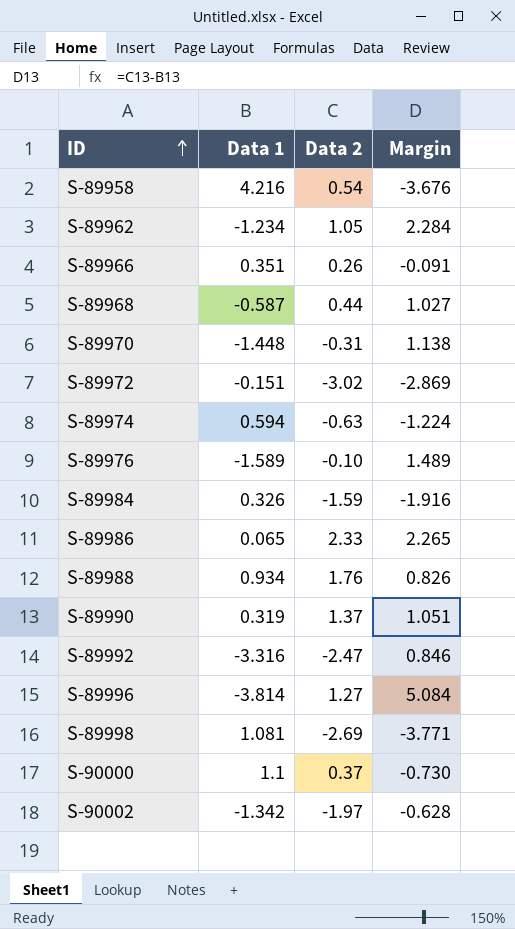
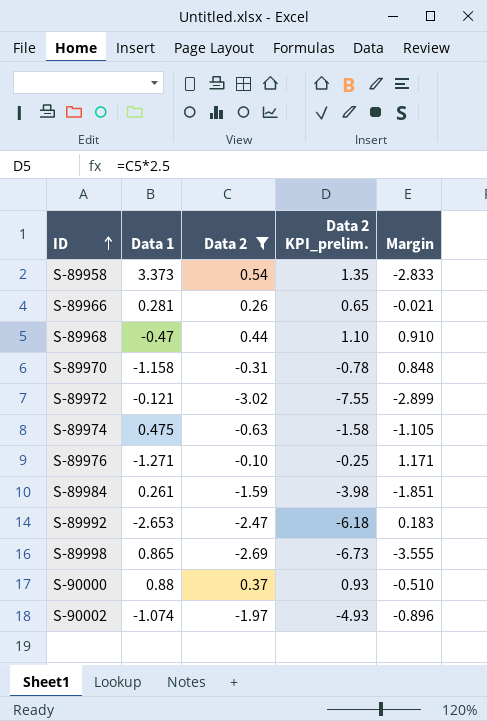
filter: none -> Data 2 <= 0.54
column Data 2 KPI_prelim. | formula: none -> [Data 2] * 2.5
S-89958 | Data 1: 4.216 -> 3.373
S-89958 | Margin: -3.676 -> -2.833
S-89966 | Data 1: 0.351 -> 0.281
S-89966 | Margin: -0.091 -> -0.021
S-89968 | Data 1: -0.587 -> -0.47
S-89968 | Margin: 1.027 -> 0.910
S-89970 | Data 1: -1.448 -> -1.158
S-89970 | Margin: 1.138 -> 0.848
S-89972 | Data 1: -0.151 -> -0.121
S-89972 | Margin: -2.869 -> -2.899
S-89974 | Data 1: 0.594 -> 0.475
S-89974 | Margin: -1.224 -> -1.105
S-89976 | Data 1: -1.589 -> -1.271
S-89976 | Margin: 1.489 -> 1.171
S-89984 | Data 1: 0.326 -> 0.261
S-89984 | Margin: -1.916 -> -1.851
S-89992 | Data 1: -3.316 -> -2.653
S-89992 | Margin: 0.846 -> 0.183
S-89998 | Data 1: 1.081 -> 0.865
S-89998 | Margin: -3.771 -> -3.555
S-90000 | Data 1: 1.1 -> 0.88
S-90000 | Margin: -0.730 -> -0.510
S-90002 | Data 1: -1.342 -> -1.074
S-90002 | Margin: -0.628 -> -0.896

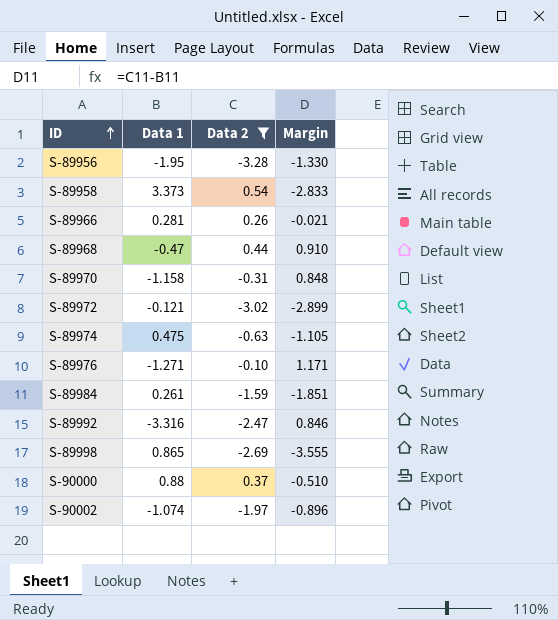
column Data 2 KPI_prelim. | formula: [Data 2] * 2.5 -> none
row S-89956: none -> -1.95 | -3.28 | -1.330
S-89992 | Data 1: -2.653 -> -3.316
S-89992 | Margin: 0.183 -> 0.846

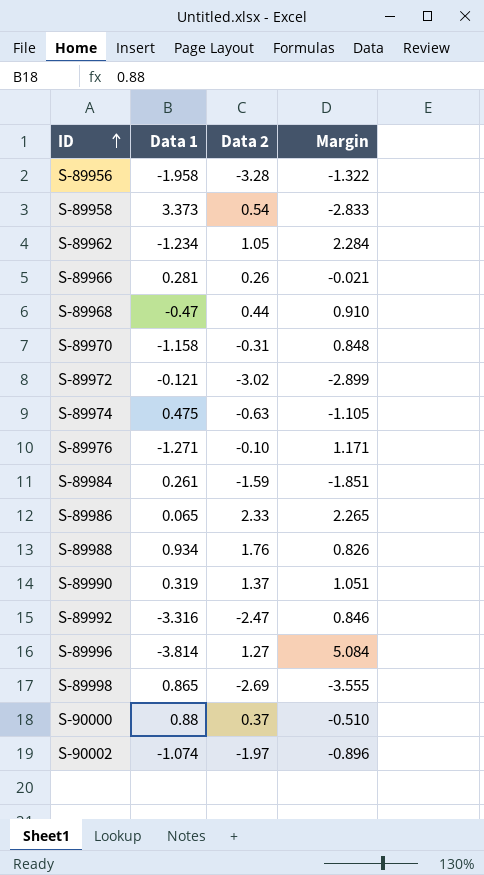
filter: Data 2 <= 0.54 -> none
S-89956 | Data 1: -1.95 -> -1.958
S-89956 | Margin: -1.330 -> -1.322

